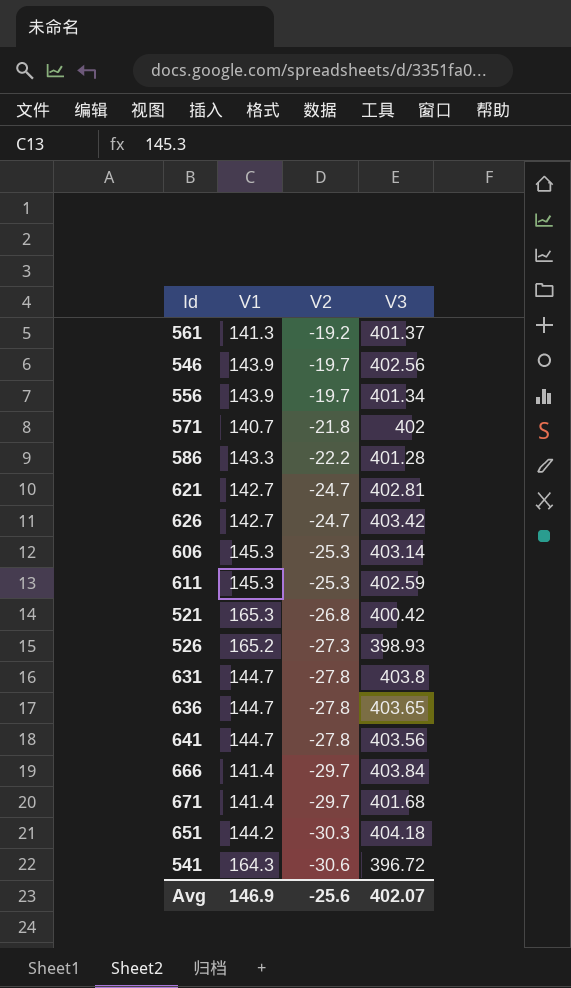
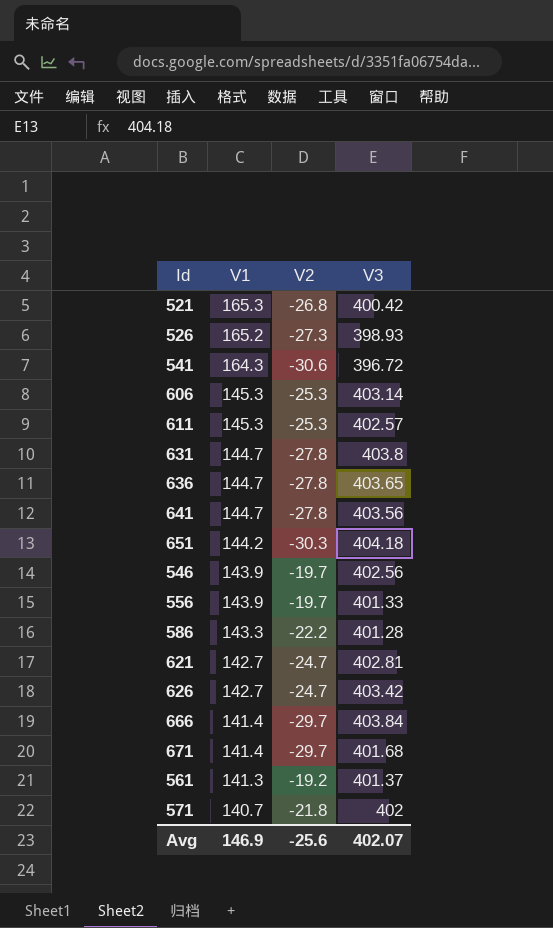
row order: V2 descending -> V1 descending
611 | V3: 402.59 -> 402.57
556 | V3: 401.34 -> 401.33

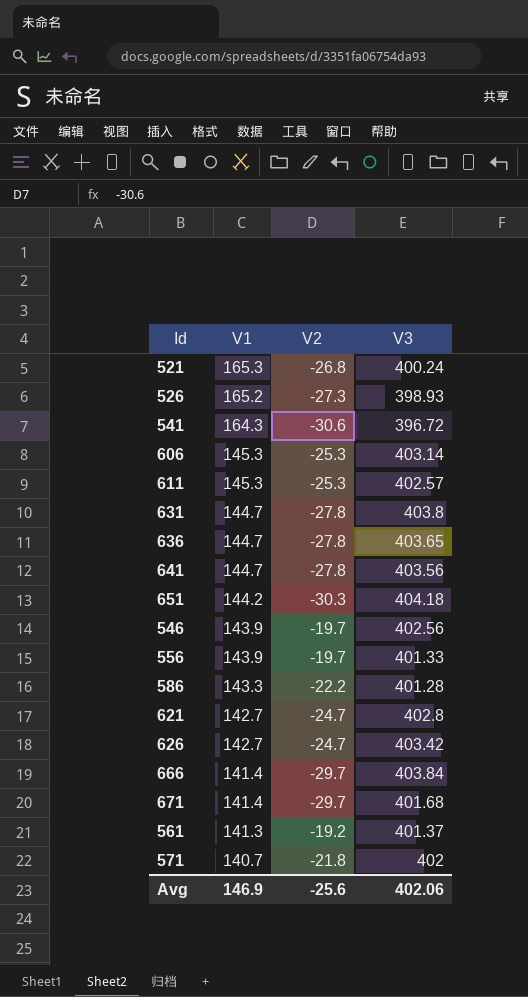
521 | V3: 400.42 -> 400.24
621 | V3: 402.81 -> 402.8
Avg | V3: 402.07 -> 402.06

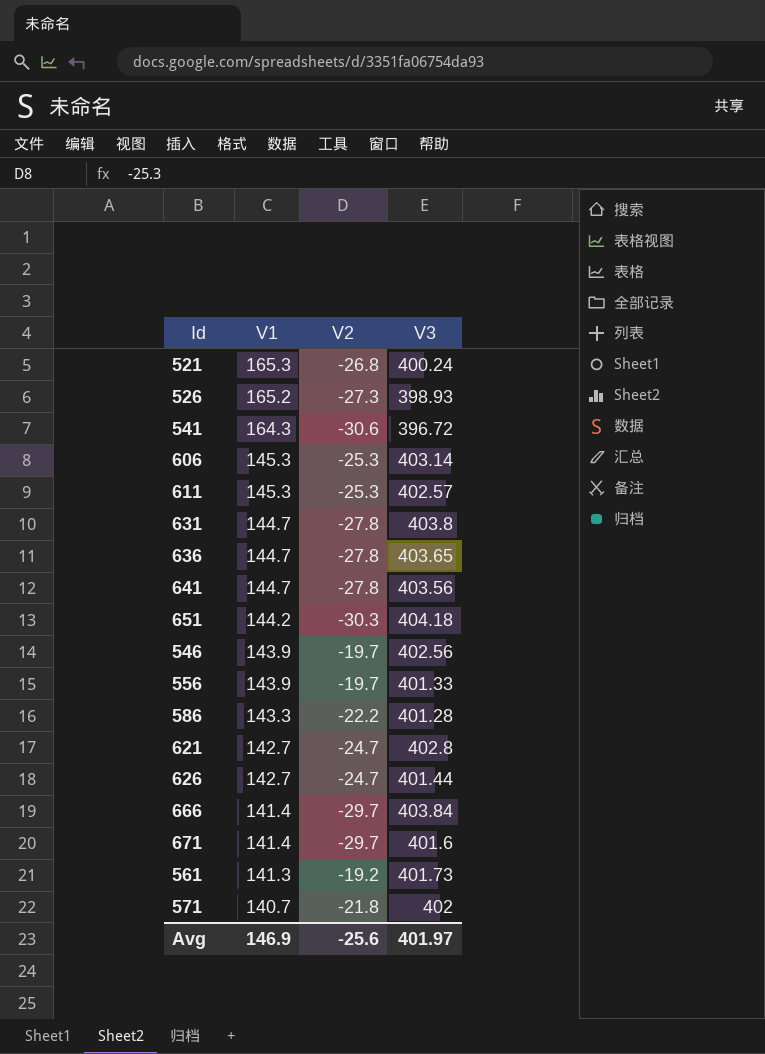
626 | V3: 403.42 -> 401.44
671 | V3: 401.68 -> 401.6
561 | V3: 401.37 -> 401.73
Avg | V3: 402.06 -> 401.97

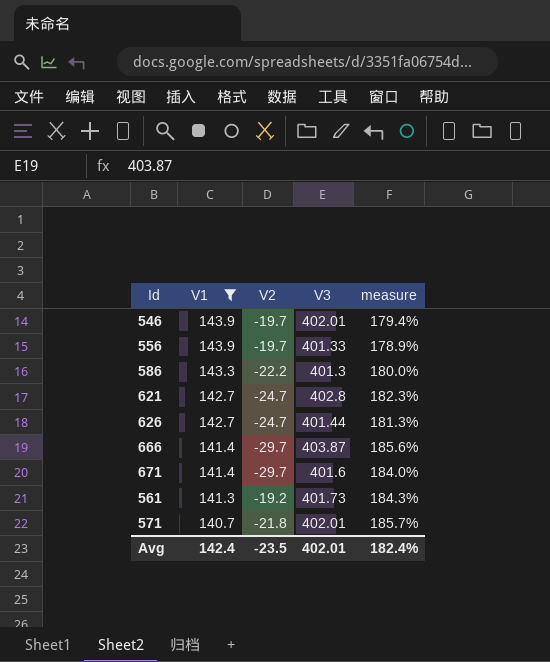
filter: none -> V1 <= 143.9
column measure | formula: none -> ([V3] - [V1]) / [V1]
546 | V3: 402.56 -> 402.01
586 | V3: 401.28 -> 401.3
666 | V3: 403.84 -> 403.87
571 | V3: 402 -> 402.01
Avg | V1: 146.9 -> 142.4
Avg | V2: -25.6 -> -23.5
Avg | V3: 401.97 -> 402.01

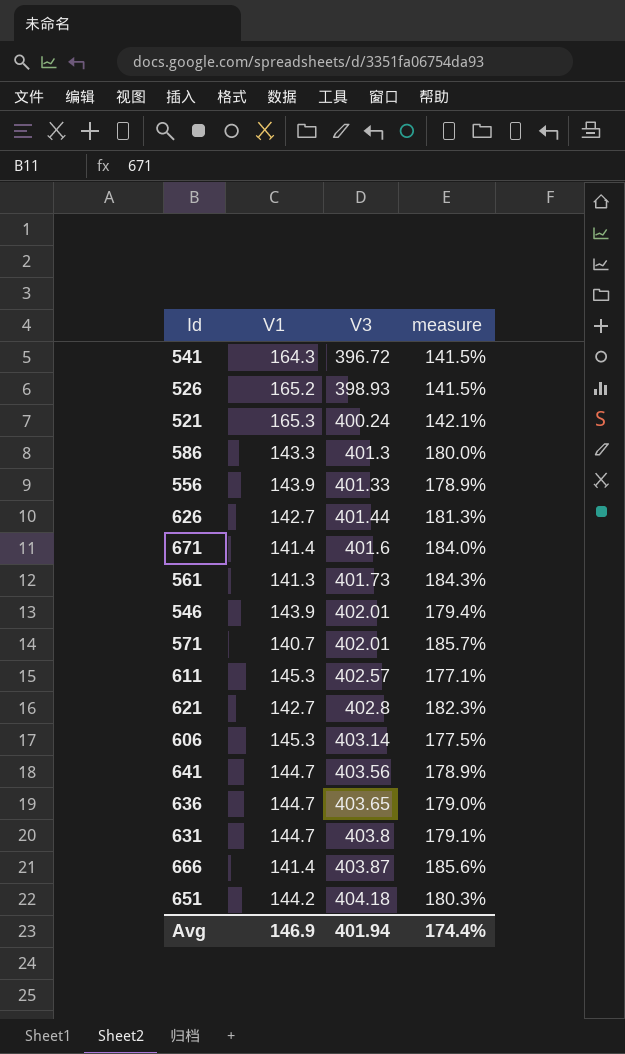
filter: V1 <= 143.9 -> none
row order: V1 descending -> V3 ascending
column V2 | position: 3 -> none
Avg | V1: 142.4 -> 146.9
Avg | V3: 402.01 -> 401.94
Avg | measure: 182.4% -> 174.4%

